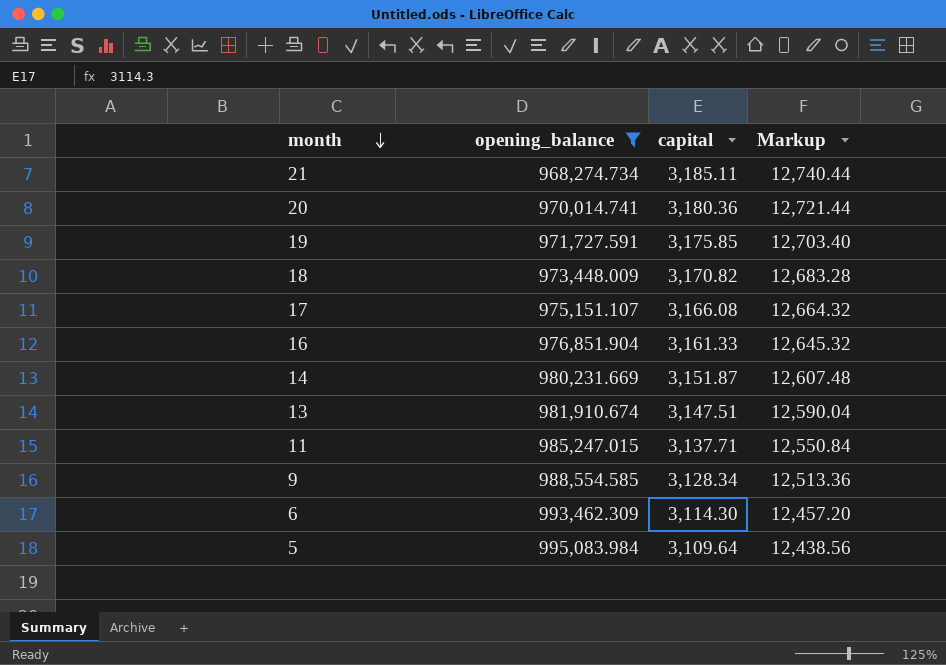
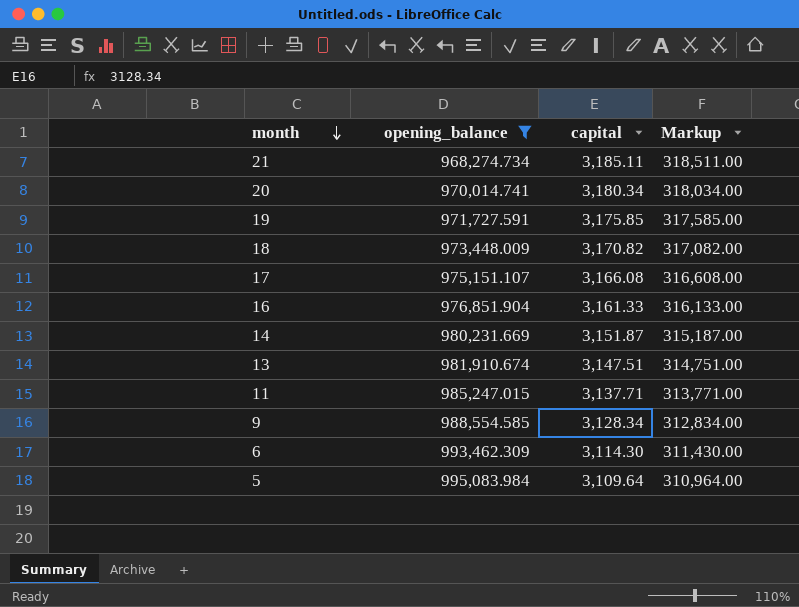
column Markup | formula: [capital] * 4 -> [capital] * 100
20 | capital: 3,180.36 -> 3,180.34

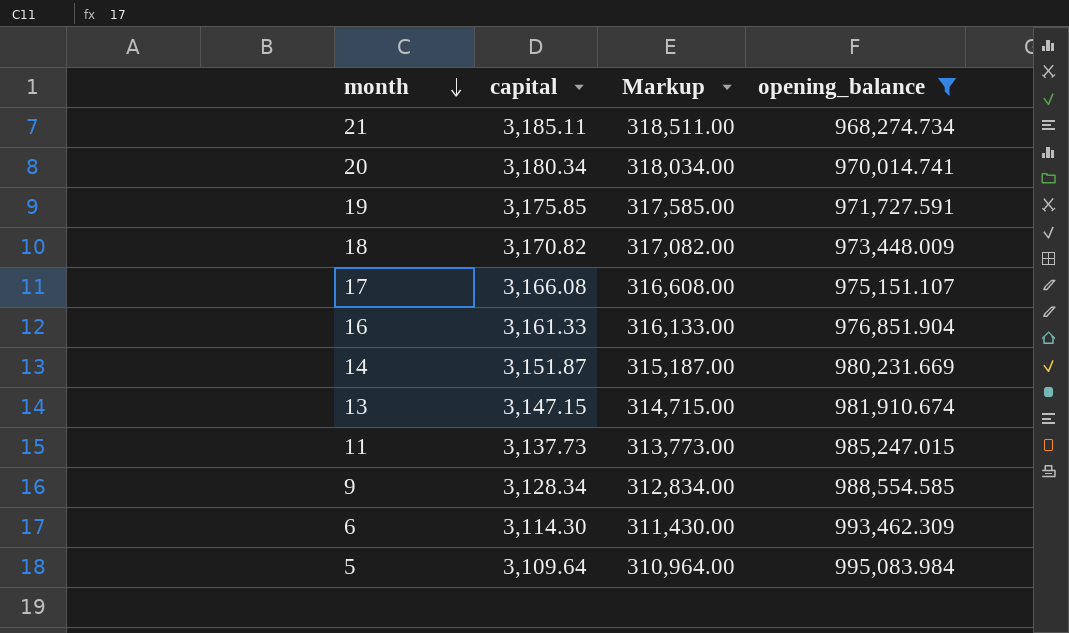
column opening_balance | position: 2 -> 4
13 | capital: 3,147.51 -> 3,147.15
13 | Markup: 314,751.00 -> 314,715.00
11 | capital: 3,137.71 -> 3,137.73
11 | Markup: 313,771.00 -> 313,773.00

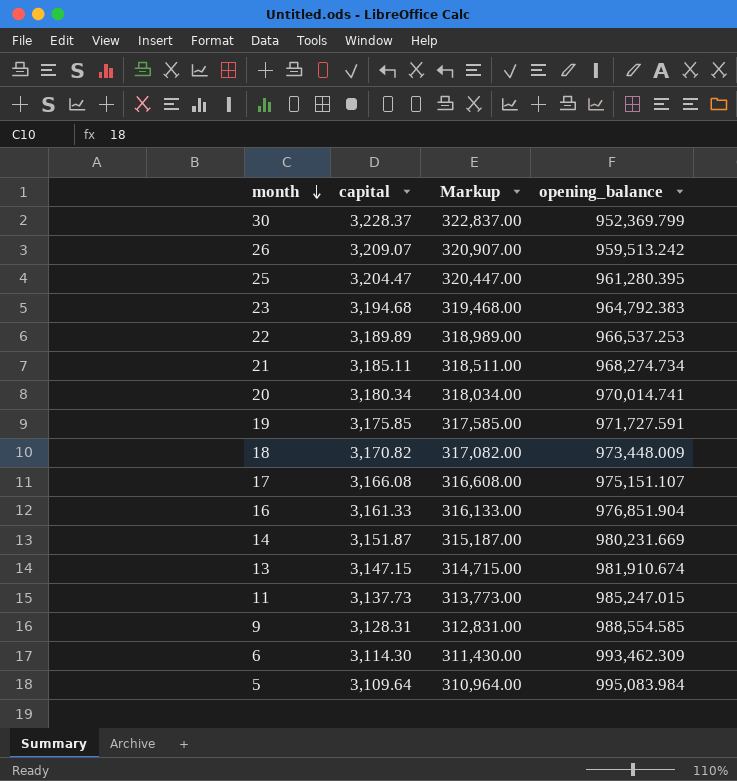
filter: opening_balance >= 968,274.734 -> none
9 | capital: 3,128.34 -> 3,128.31
9 | Markup: 312,834.00 -> 312,831.00

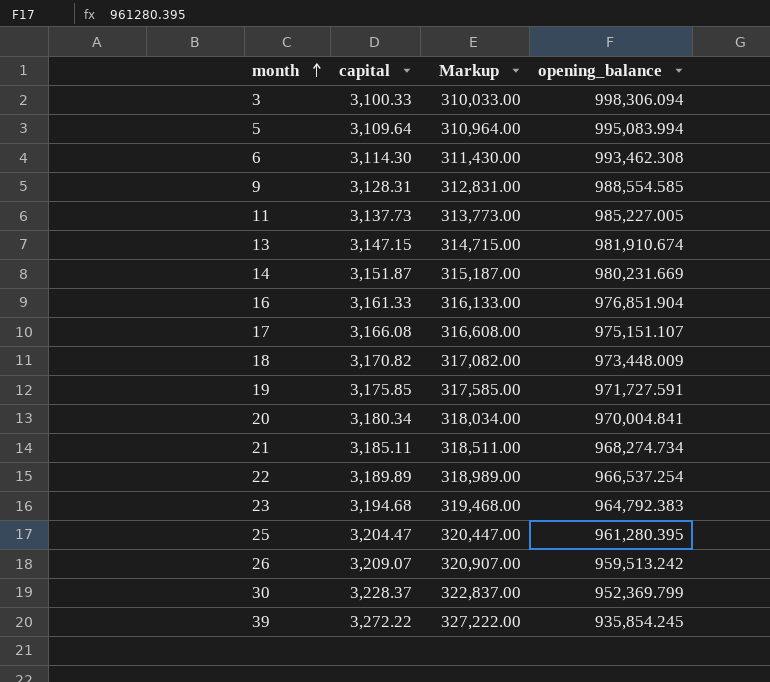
row order: month descending -> month ascending
row 3: none -> 3,100.33 | 310,033.00 | 998,306.094
5 | opening_balance: 995,083.984 -> 995,083.994
6 | opening_balance: 993,462.309 -> 993,462.308
11 | opening_balance: 985,247.015 -> 985,227.005
20 | opening_balance: 970,014.741 -> 970,004.841
22 | opening_balance: 966,537.253 -> 966,537.254
row 39: none -> 3,272.22 | 327,222.00 | 935,854.245

